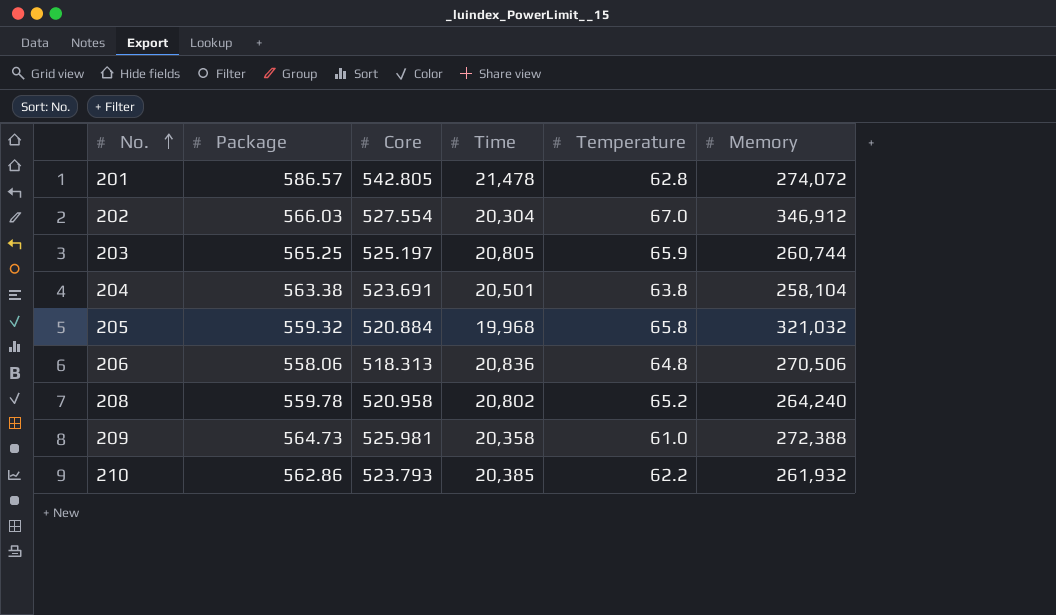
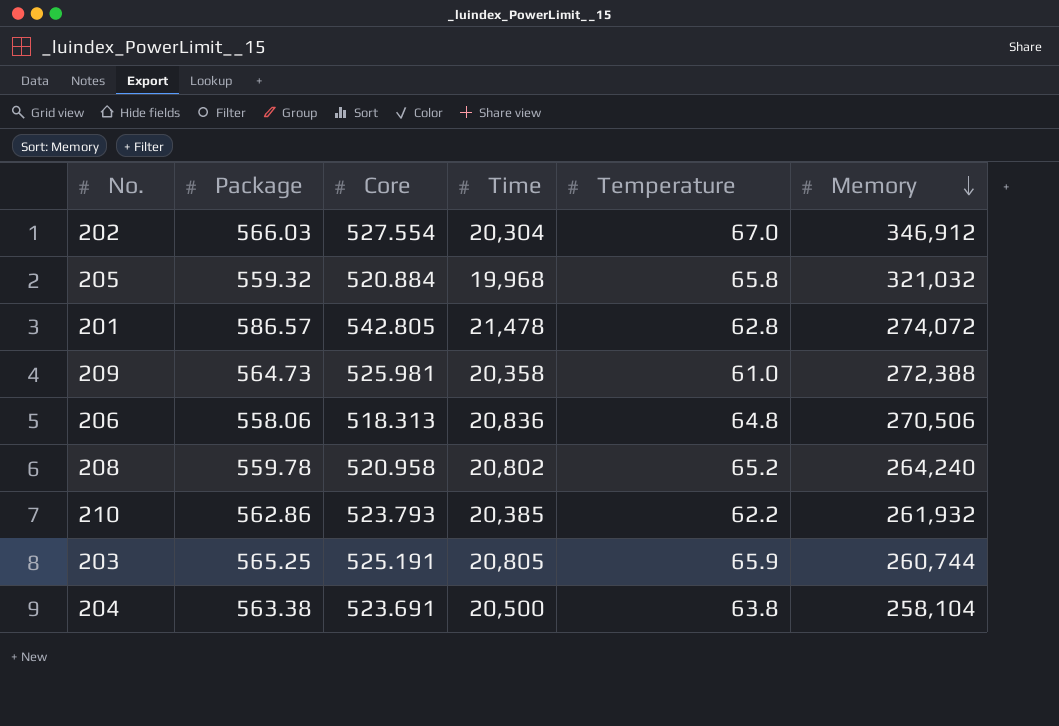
row order: No. ascending -> Memory descending
203 | Core: 525.197 -> 525.191
204 | Time: 20,501 -> 20,500

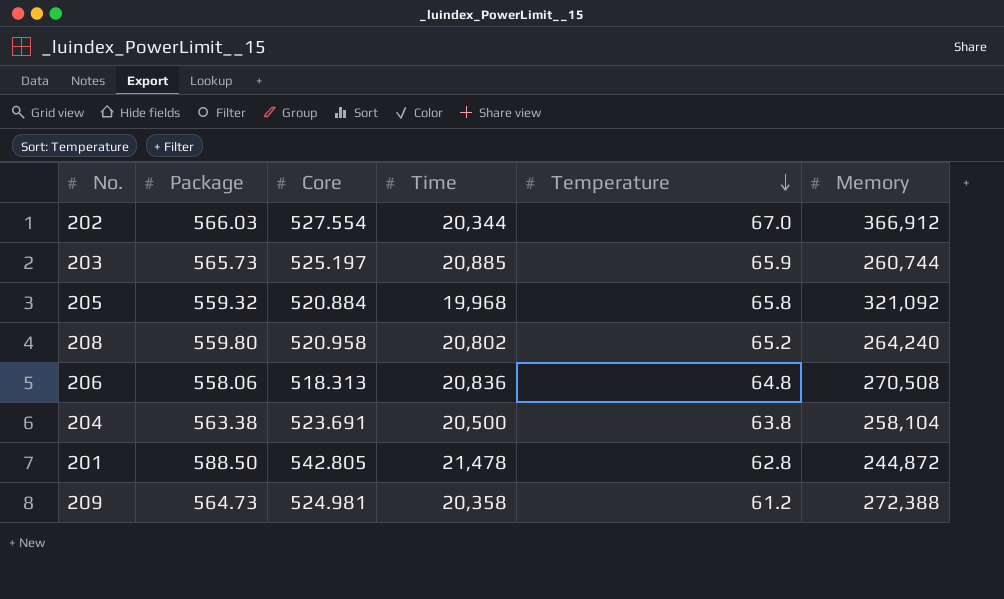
row order: Memory descending -> Temperature descending
row 210: 562.86 | 523.793 | 20,385 | 62.2 | 261,932 -> none
202 | Time: 20,304 -> 20,344
202 | Memory: 346,912 -> 366,912
203 | Package: 565.25 -> 565.73
203 | Core: 525.191 -> 525.197
203 | Time: 20,805 -> 20,885
205 | Memory: 321,032 -> 321,092
208 | Package: 559.78 -> 559.80
206 | Memory: 270,506 -> 270,508
201 | Package: 586.57 -> 588.50
201 | Memory: 274,072 -> 244,872
209 | Core: 525.981 -> 524.981
209 | Temperature: 61.0 -> 61.2

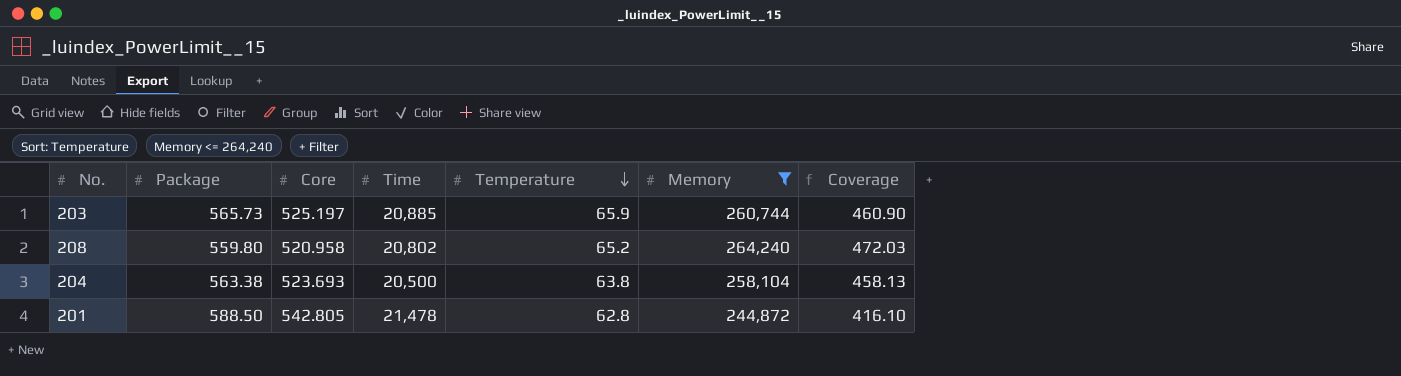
filter: none -> Memory <= 264,240
column Coverage | formula: none -> [Memory] / [Package]
204 | Core: 523.691 -> 523.693

